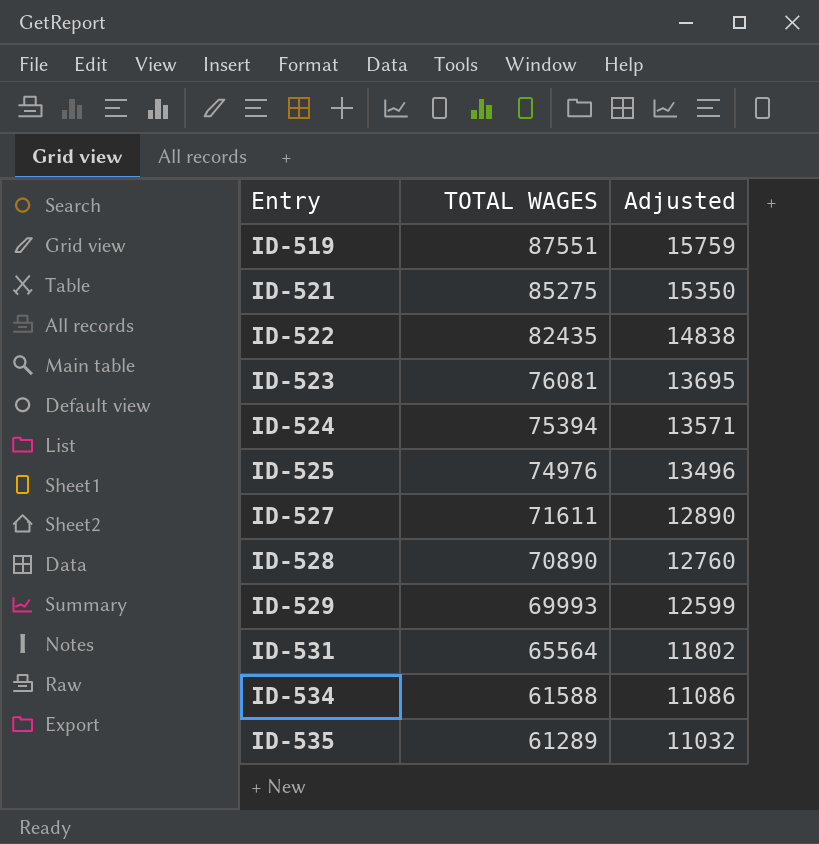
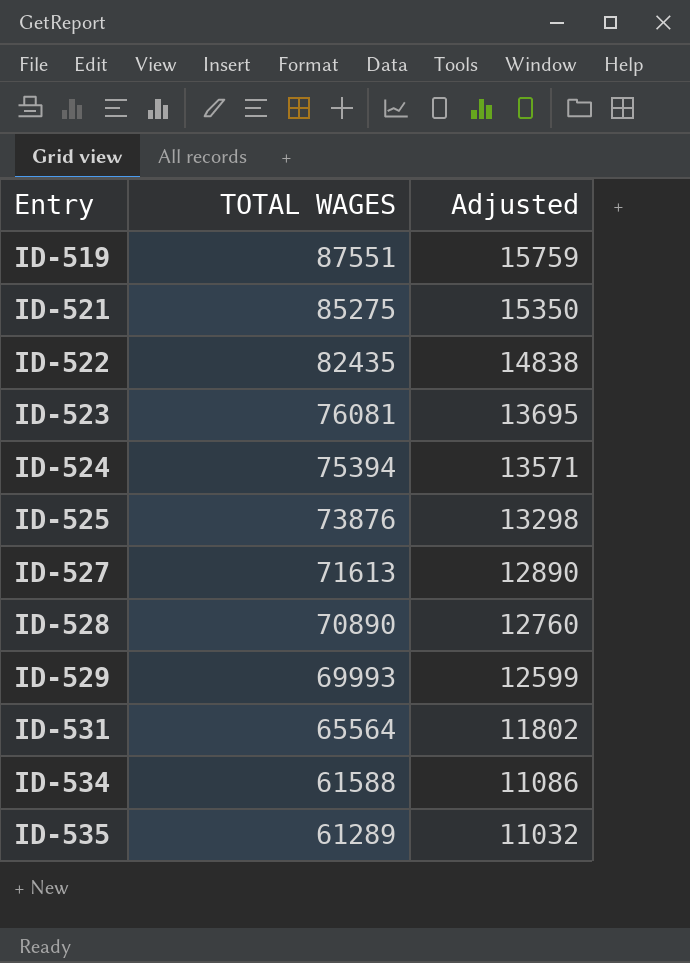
ID-525 | TOTAL WAGES: 74976 -> 73876
ID-525 | Adjusted: 13496 -> 13298
ID-527 | TOTAL WAGES: 71611 -> 71613

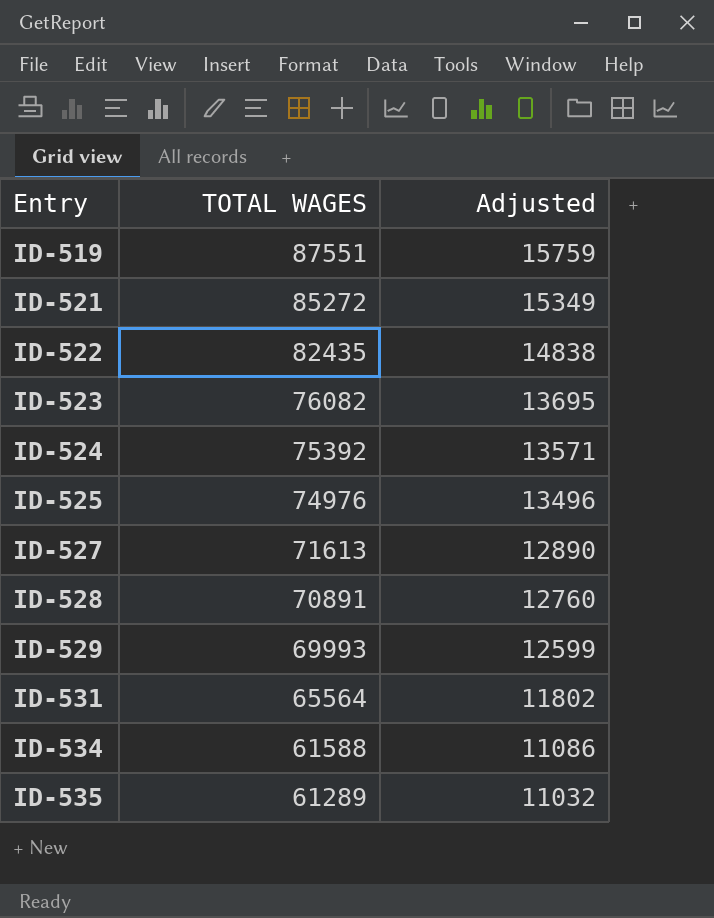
ID-521 | TOTAL WAGES: 85275 -> 85272
ID-521 | Adjusted: 15350 -> 15349
ID-523 | TOTAL WAGES: 76081 -> 76082
ID-524 | TOTAL WAGES: 75394 -> 75392
ID-525 | TOTAL WAGES: 73876 -> 74976
ID-525 | Adjusted: 13298 -> 13496
ID-528 | TOTAL WAGES: 70890 -> 70891

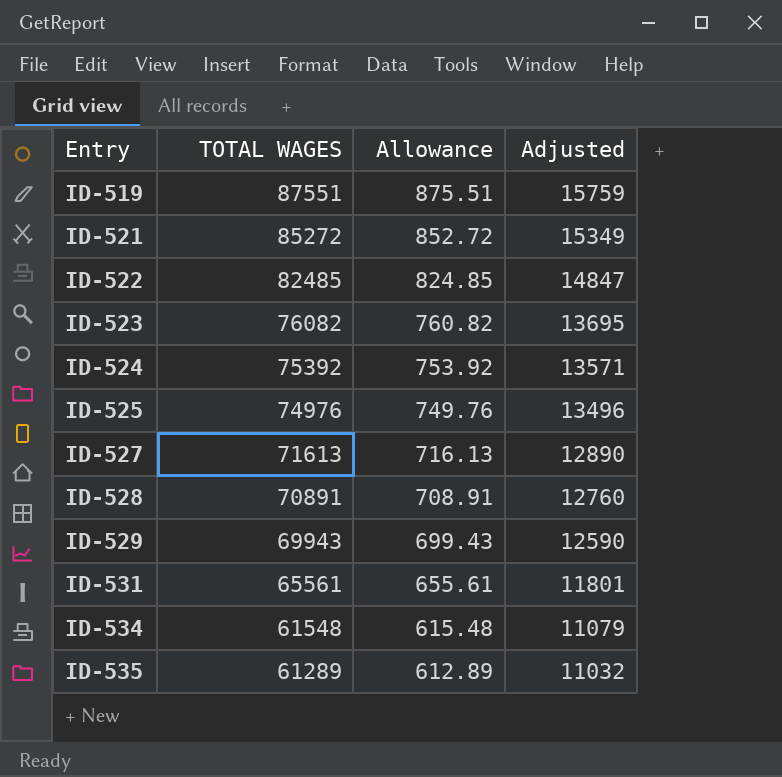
column Allowance | formula: none -> [TOTAL WAGES] * 0.01
ID-522 | TOTAL WAGES: 82435 -> 82485
ID-522 | Adjusted: 14838 -> 14847
ID-529 | TOTAL WAGES: 69993 -> 69943
ID-529 | Adjusted: 12599 -> 12590
ID-531 | TOTAL WAGES: 65564 -> 65561
ID-531 | Adjusted: 11802 -> 11801
ID-534 | TOTAL WAGES: 61588 -> 61548
ID-534 | Adjusted: 11086 -> 11079

